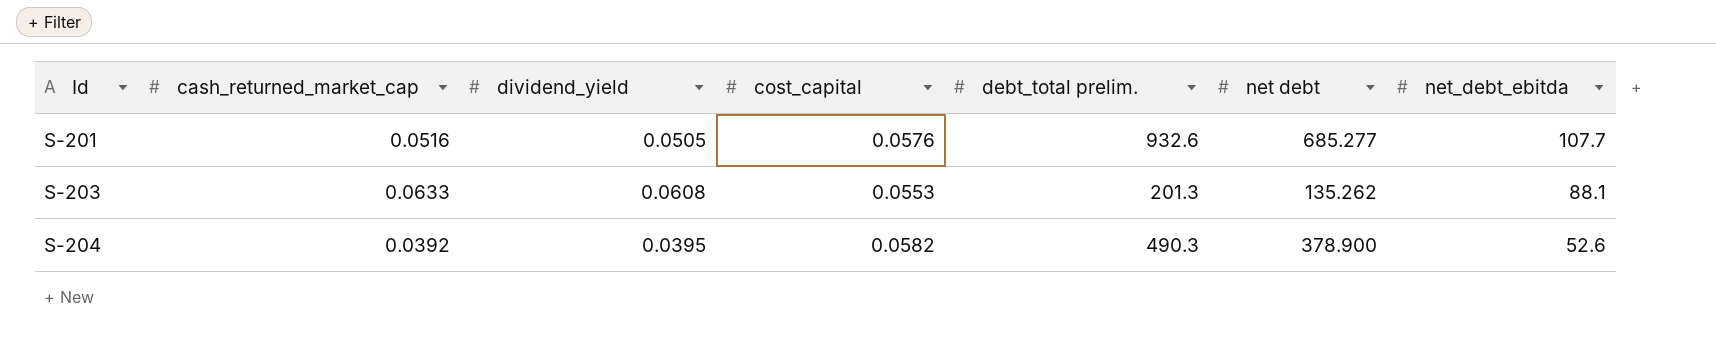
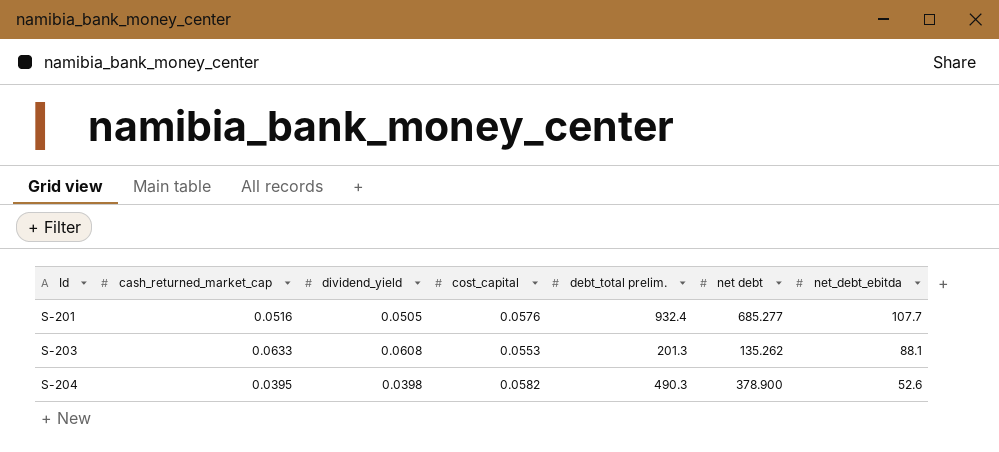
S-201 | debt_total prelim.: 932.6 -> 932.4
S-204 | cash_returned_market_cap: 0.0392 -> 0.0395
S-204 | dividend_yield: 0.0395 -> 0.0398

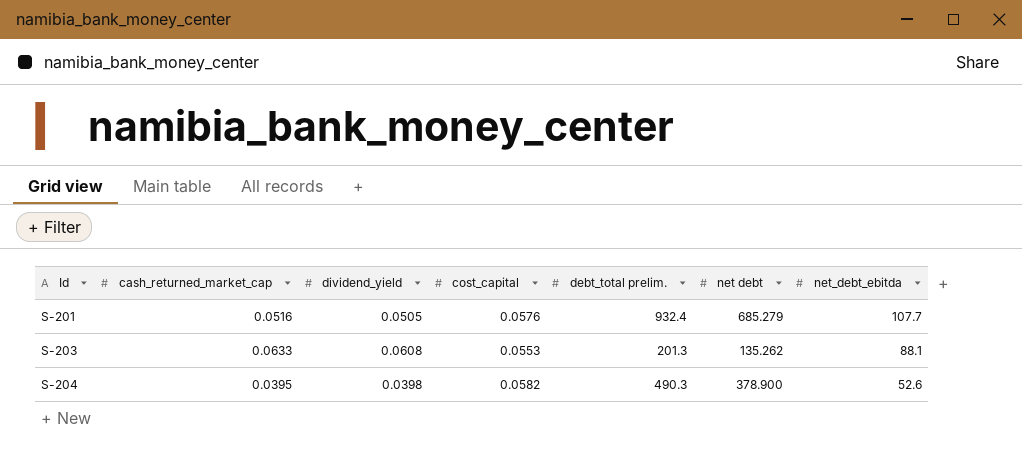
S-201 | net debt: 685.277 -> 685.279

